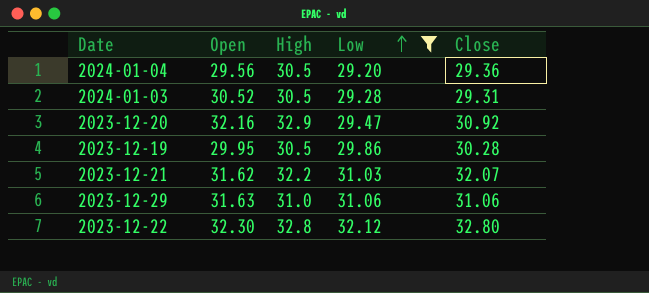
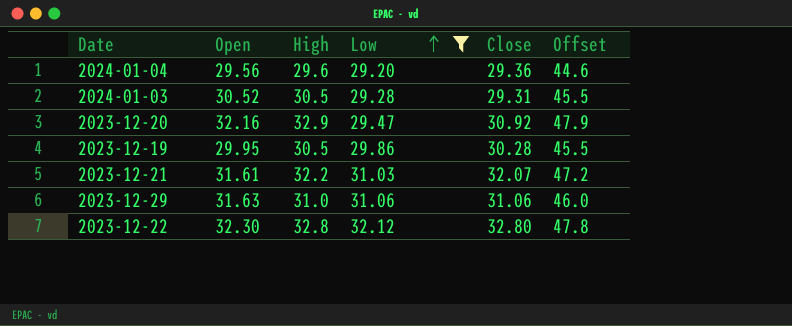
column Offset | formula: none -> [High] + 15
2024-01-04 | High: 30.5 -> 29.6
2023-12-21 | Open: 31.62 -> 31.61

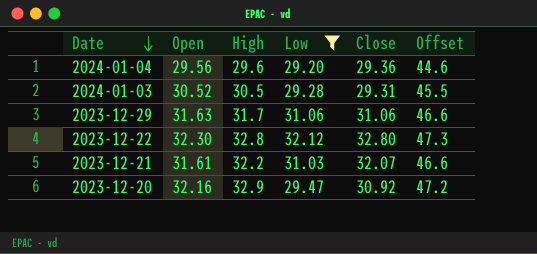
row order: Low ascending -> Date descending
column Offset | formula: [High] + 15 -> [Open] + 15
row 2023-12-19: 29.95 | 30.5 | 29.86 | 30.28 | 45.5 -> none
2023-12-29 | High: 31.0 -> 31.7

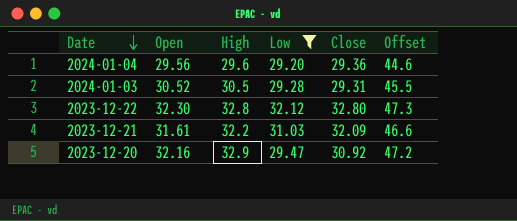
row 2023-12-29: 31.63 | 31.7 | 31.06 | 31.06 | 46.6 -> none
2023-12-21 | Close: 32.07 -> 32.09

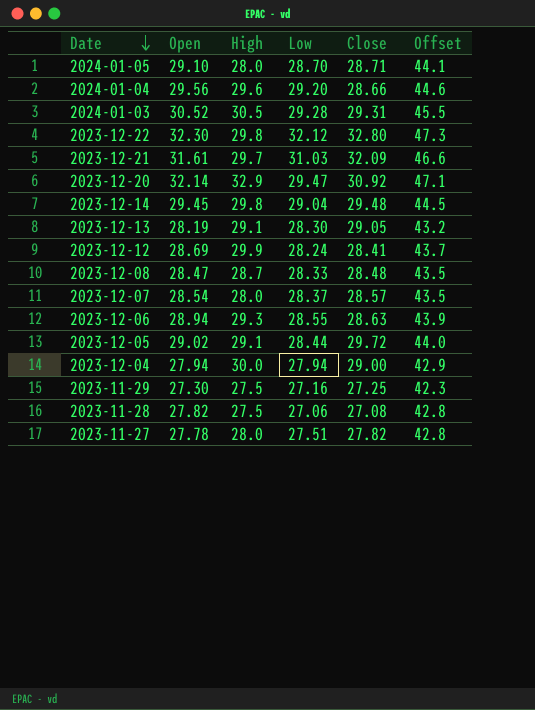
filter: Low >= 29.20 -> none
2024-01-04 | Close: 29.36 -> 28.66
2023-12-22 | High: 32.8 -> 29.8
2023-12-21 | High: 32.2 -> 29.7
2023-12-20 | Open: 32.16 -> 32.14
2023-12-20 | Offset: 47.2 -> 47.1

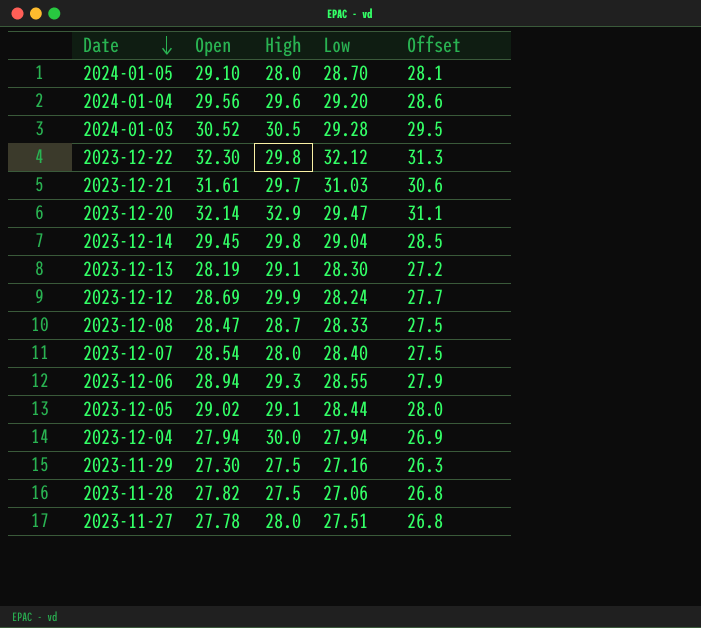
column Close | position: 5 -> none
column Offset | formula: [Open] + 15 -> [Open] - 1
2023-12-07 | Low: 28.37 -> 28.40

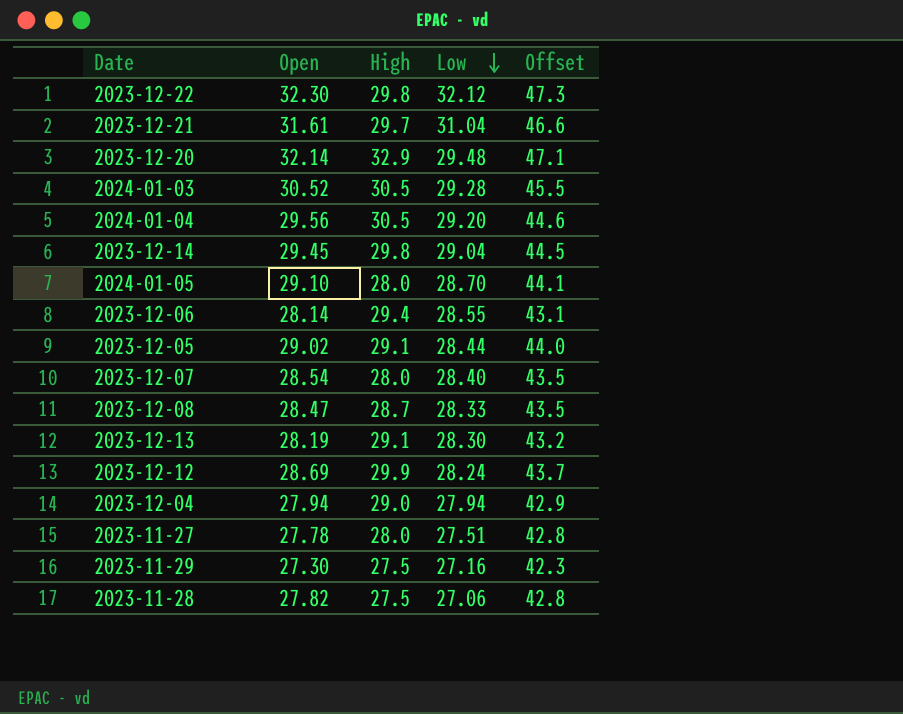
row order: Date descending -> Low descending
column Offset | formula: [Open] - 1 -> [Open] + 15
2023-12-21 | Low: 31.03 -> 31.04
2023-12-20 | Low: 29.47 -> 29.48
2024-01-04 | High: 29.6 -> 30.5
2023-12-06 | Open: 28.94 -> 28.14
2023-12-06 | High: 29.3 -> 29.4
2023-12-04 | High: 30.0 -> 29.0

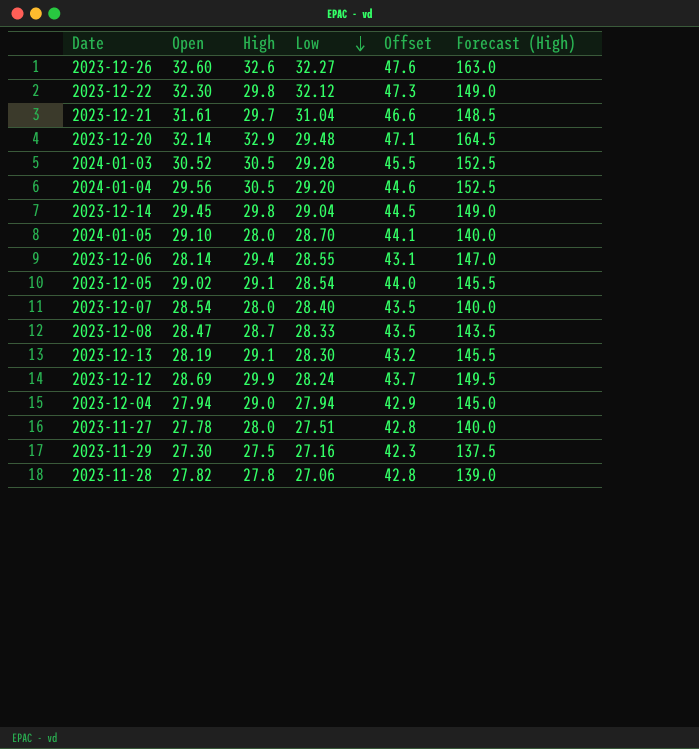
column Forecast (High) | formula: none -> [High] * 5
row 2023-12-26: none -> 32.60 | 32.6 | 32.27 | 47.6 | 163.0
2023-12-05 | Low: 28.44 -> 28.54
2023-11-28 | High: 27.5 -> 27.8

